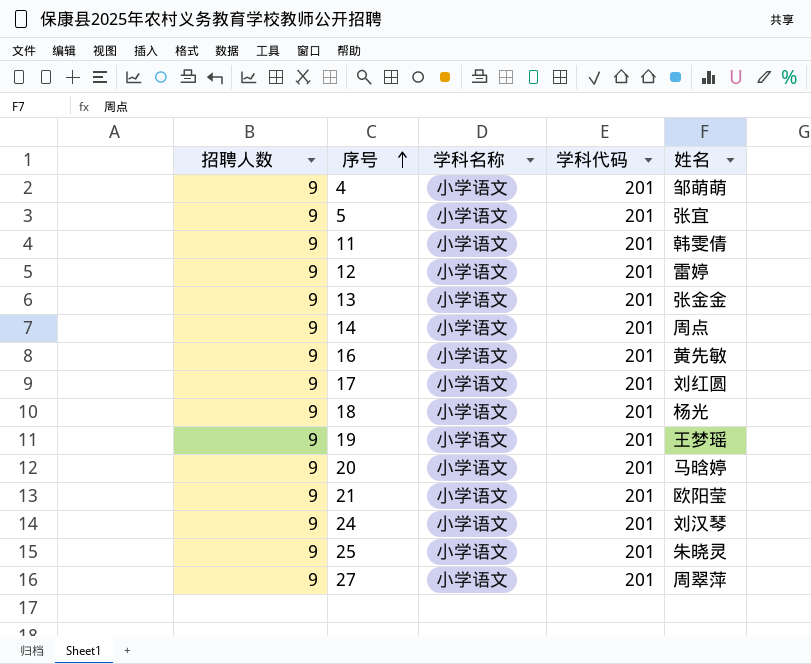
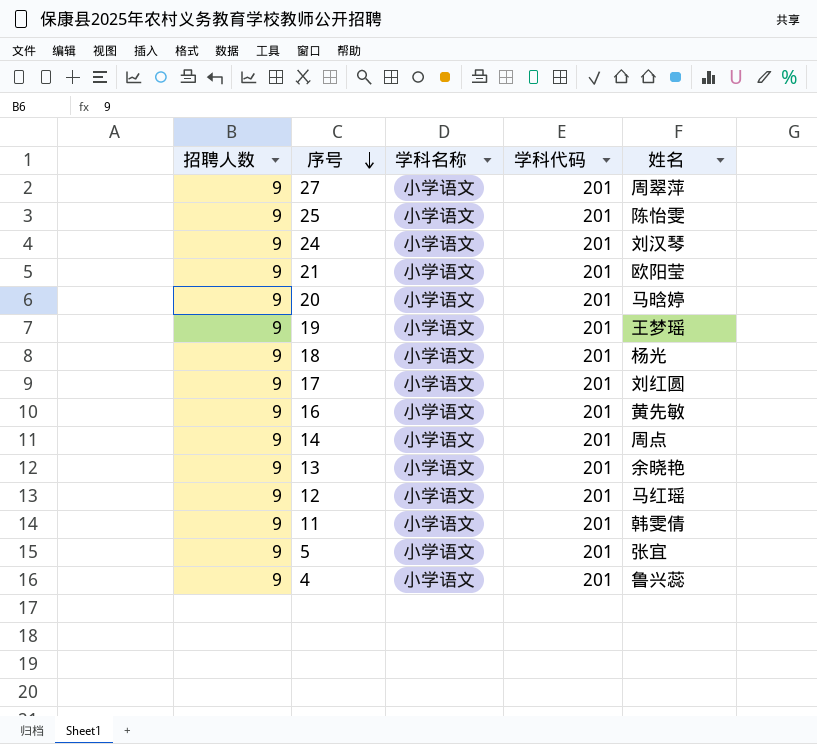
row order: 序号 ascending -> 序号 descending
25 | 姓名: 朱晓灵 -> 陈怡雯
13 | 姓名: 张金金 -> 余晓艳
12 | 姓名: 雷婷 -> 马红瑶
4 | 姓名: 邹萌萌 -> 鲁兴蕊

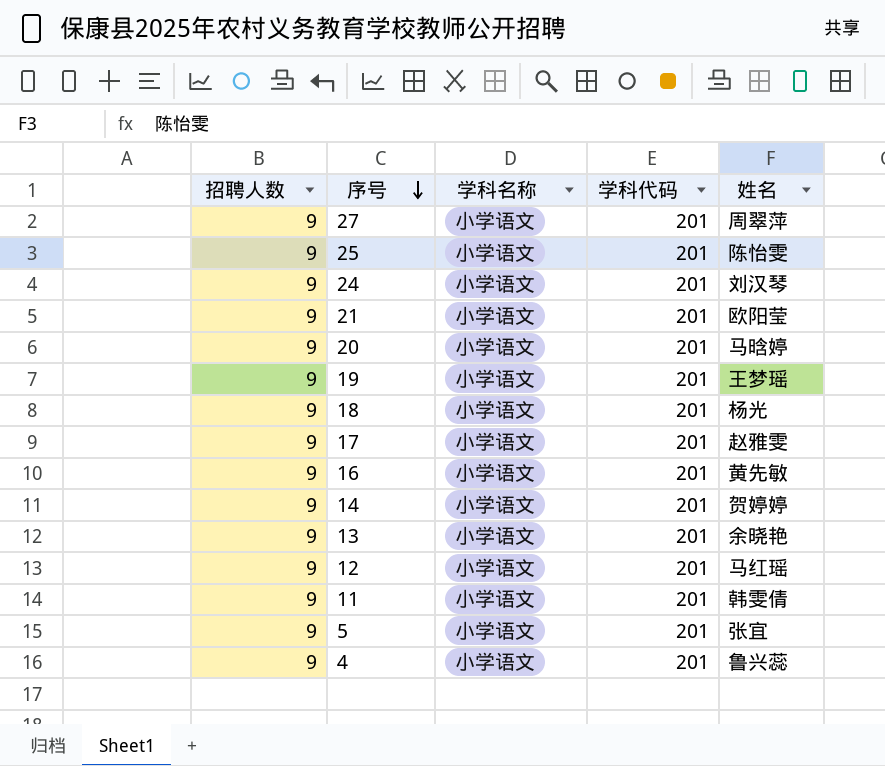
17 | 姓名: 刘红圆 -> 赵雅雯
14 | 姓名: 周点 -> 贺婷婷

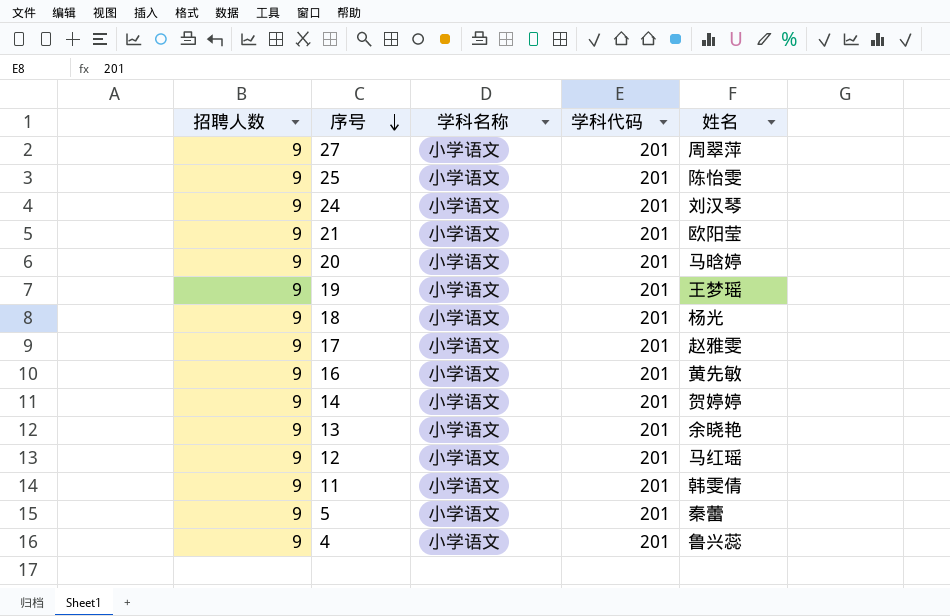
5 | 姓名: 张宜 -> 秦蕾

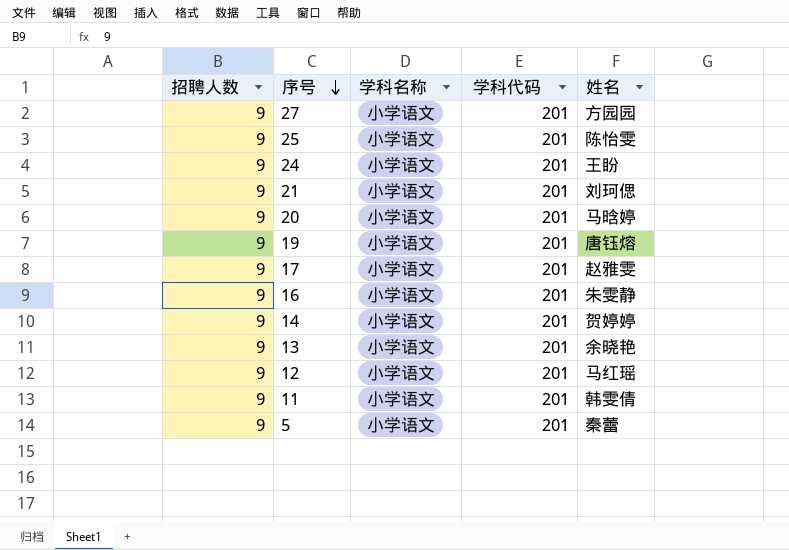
row 18: 9 | 小学语文 | 201 | 杨光 -> none
row 4: 9 | 小学语文 | 201 | 鲁兴蕊 -> none
27 | 姓名: 周翠萍 -> 方园园
24 | 姓名: 刘汉琴 -> 王盼
21 | 姓名: 欧阳莹 -> 刘珂偲
19 | 姓名: 王梦瑶 -> 唐钰熔
16 | 姓名: 黄先敏 -> 朱雯静

